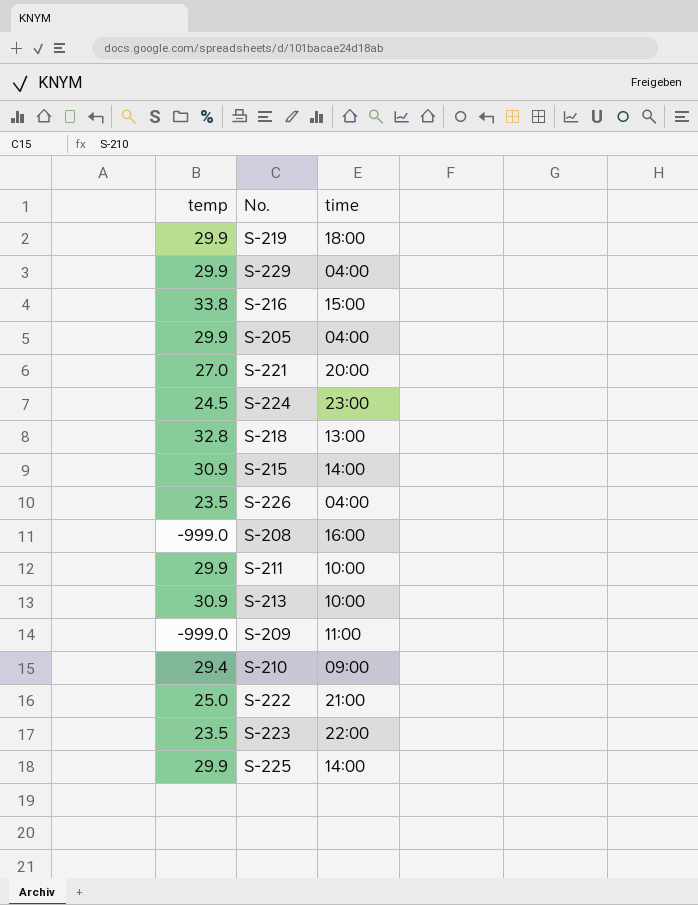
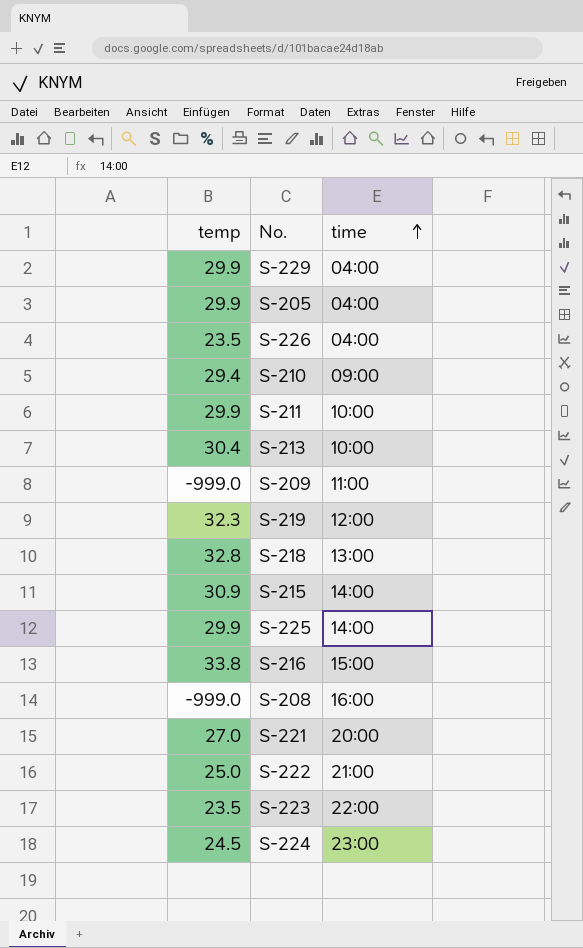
row order: none -> time ascending
S-213 | temp: 30.9 -> 30.4
S-219 | temp: 29.9 -> 32.3
S-219 | time: 18:00 -> 12:00

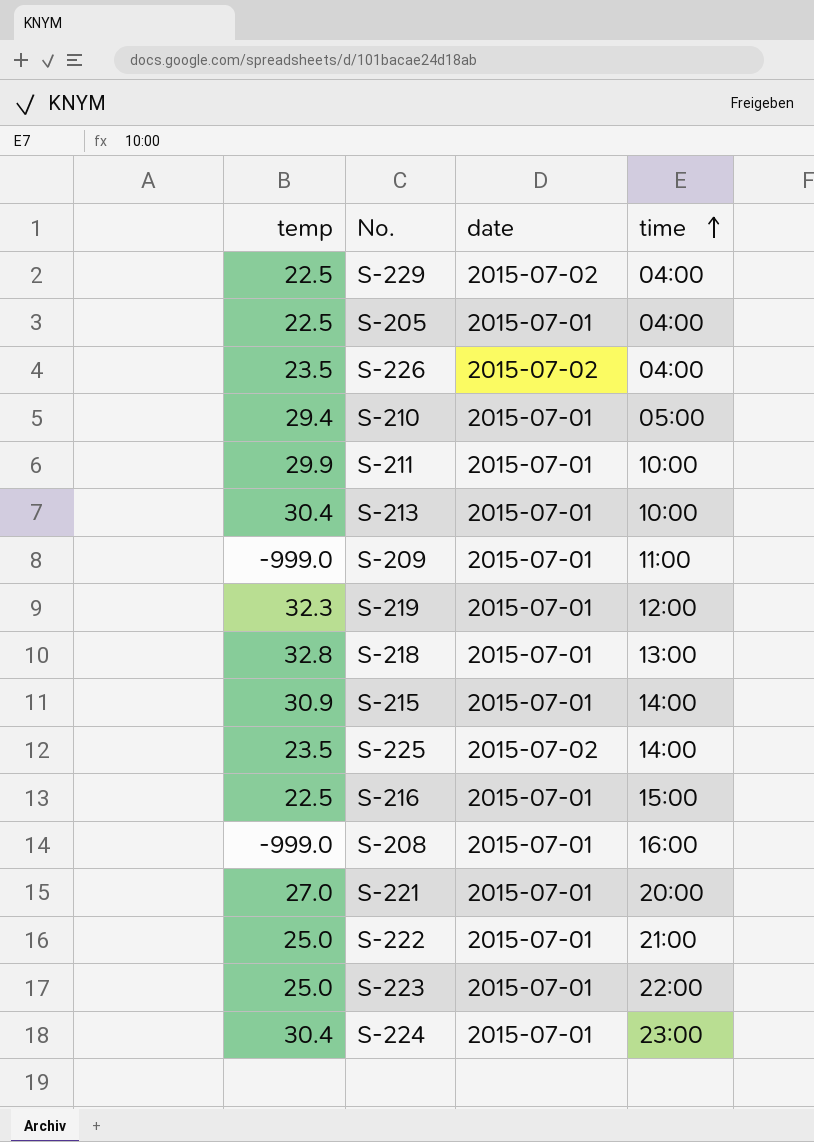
column date | position: none -> 3
S-229 | temp: 29.9 -> 22.5
S-205 | temp: 29.9 -> 22.5
S-210 | time: 09:00 -> 05:00
S-225 | temp: 29.9 -> 23.5
S-216 | temp: 33.8 -> 22.5
S-223 | temp: 23.5 -> 25.0
S-224 | temp: 24.5 -> 30.4

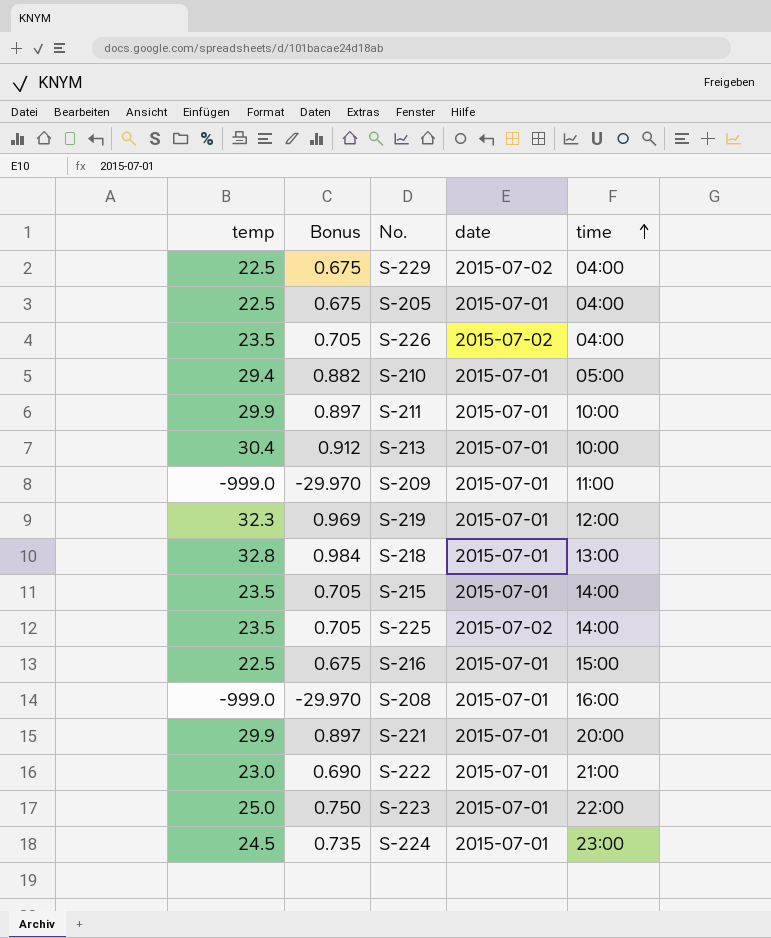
column Bonus | formula: none -> [temp] * 0.03
S-215 | temp: 30.9 -> 23.5
S-221 | temp: 27.0 -> 29.9
S-222 | temp: 25.0 -> 23.0
S-224 | temp: 30.4 -> 24.5

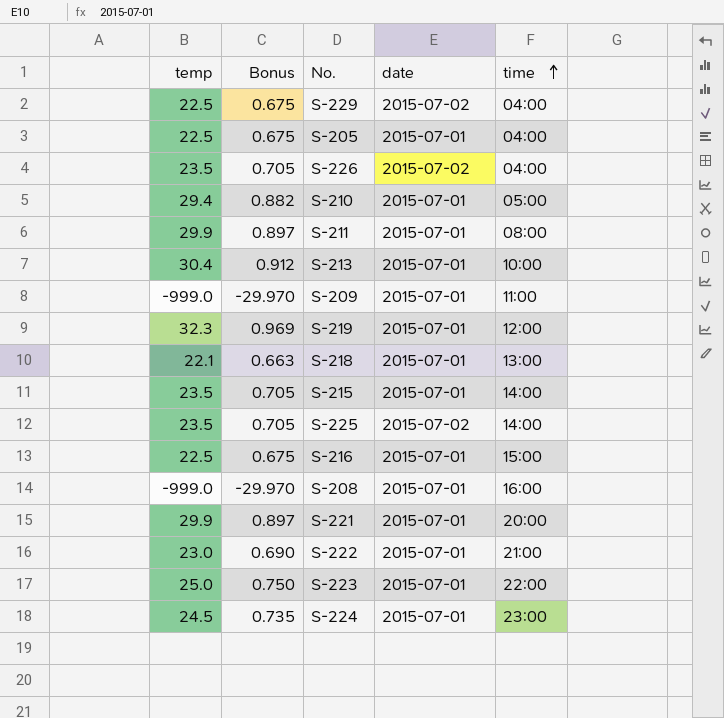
S-211 | time: 10:00 -> 08:00
S-218 | temp: 32.8 -> 22.1
S-218 | Bonus: 0.984 -> 0.663

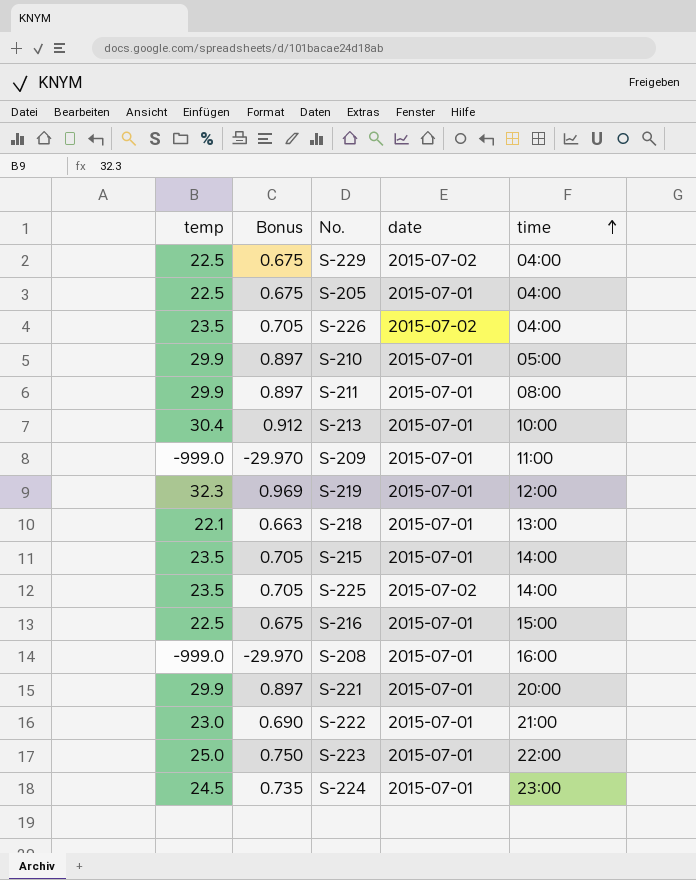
S-210 | temp: 29.4 -> 29.9
S-210 | Bonus: 0.882 -> 0.897

